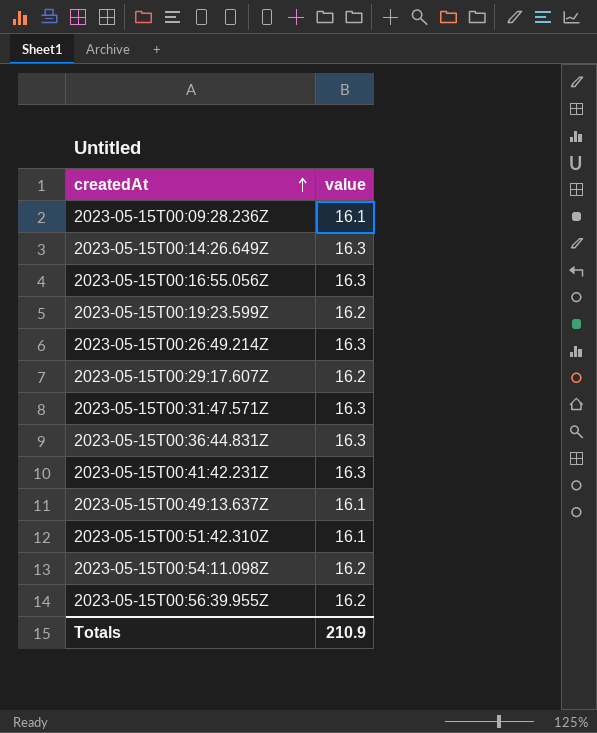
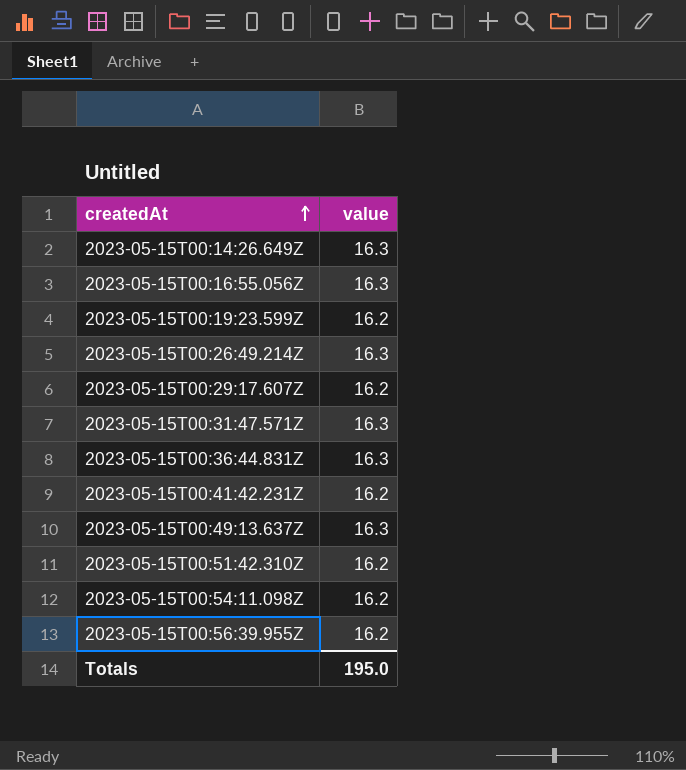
row 2023-05-15T00:09:28.236Z: 16.1 -> none
2023-05-15T00:41:42.231Z | value: 16.3 -> 16.2
2023-05-15T00:49:13.637Z | value: 16.1 -> 16.3
2023-05-15T00:51:42.310Z | value: 16.1 -> 16.2
Totals | value: 210.9 -> 195.0

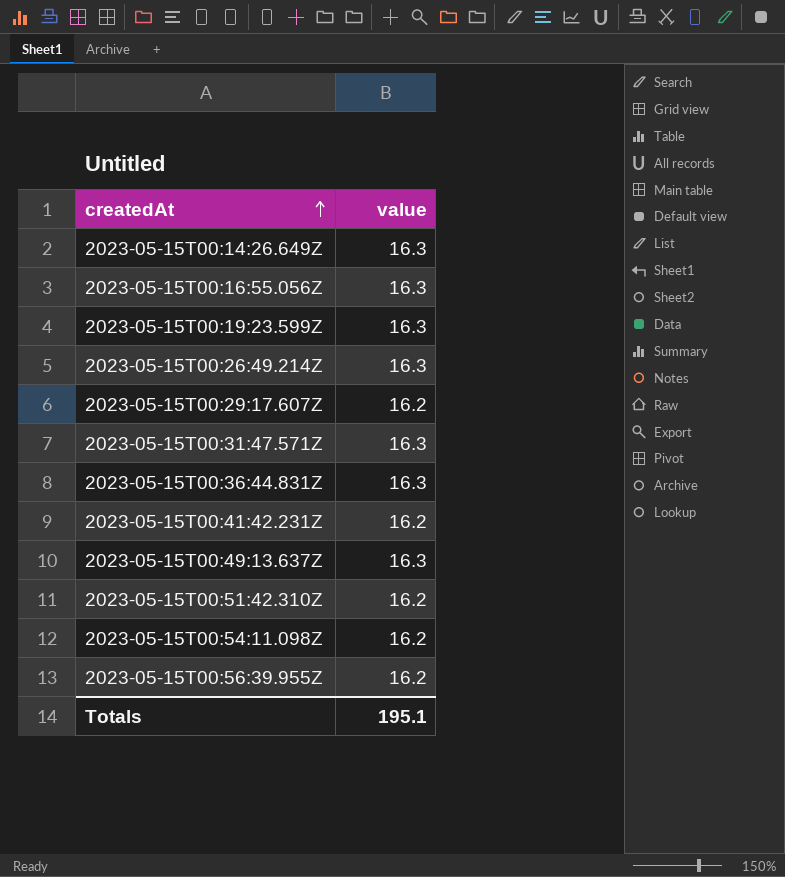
2023-05-15T00:19:23.599Z | value: 16.2 -> 16.3
Totals | value: 195.0 -> 195.1

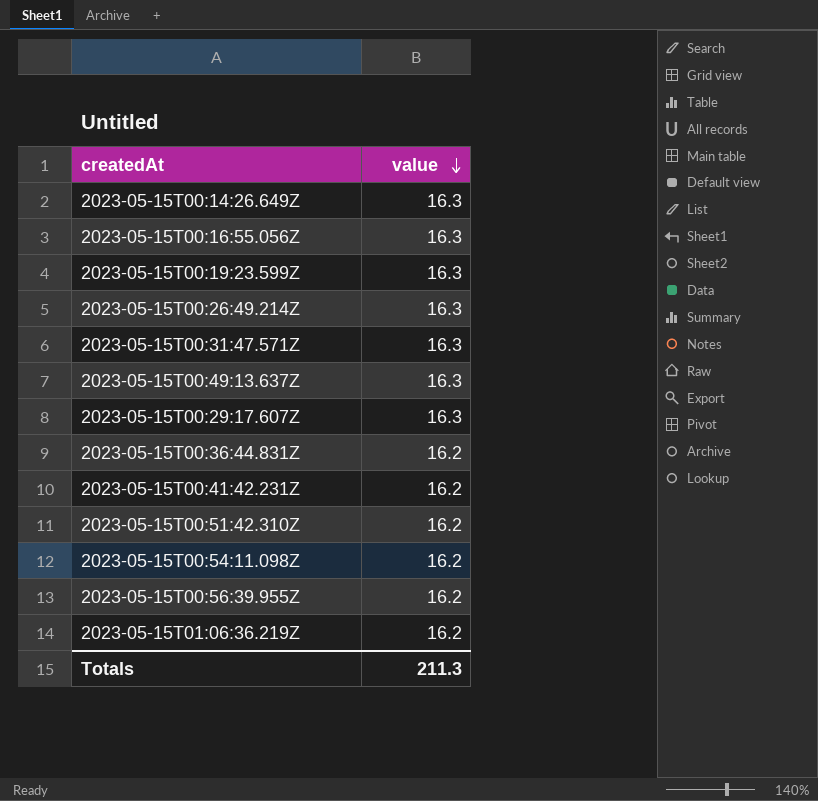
row order: createdAt ascending -> value descending
2023-05-15T00:29:17.607Z | value: 16.2 -> 16.3
2023-05-15T00:36:44.831Z | value: 16.3 -> 16.2
row 2023-05-15T01:06:36.219Z: none -> 16.2
Totals | value: 195.1 -> 211.3

